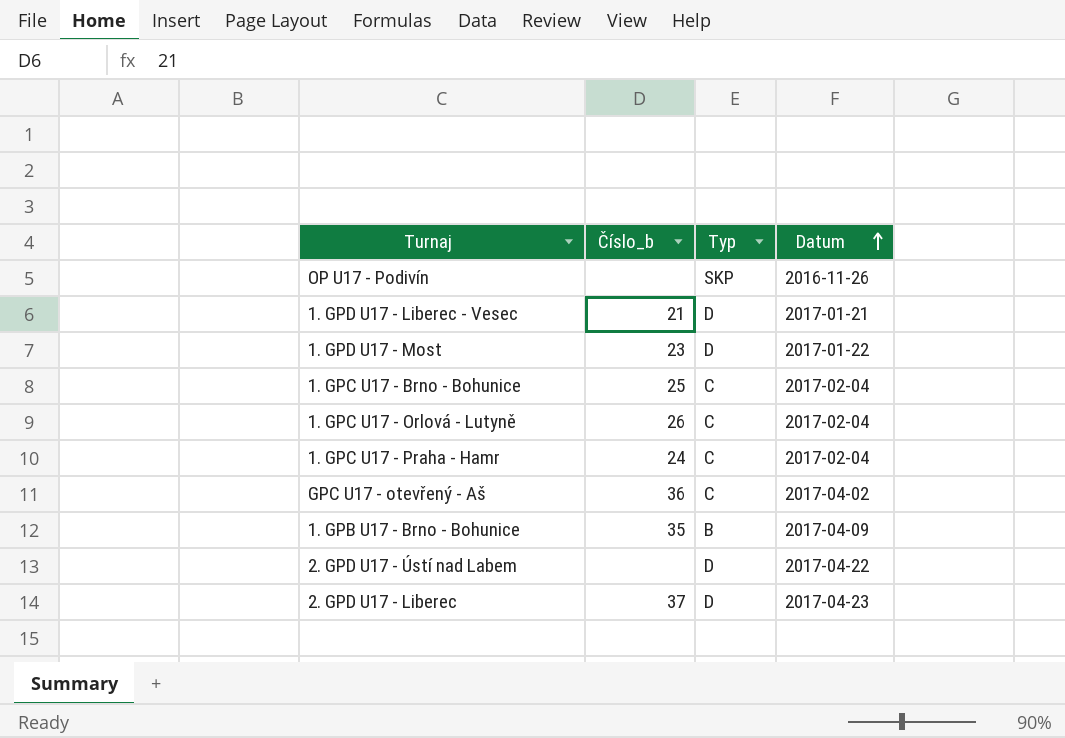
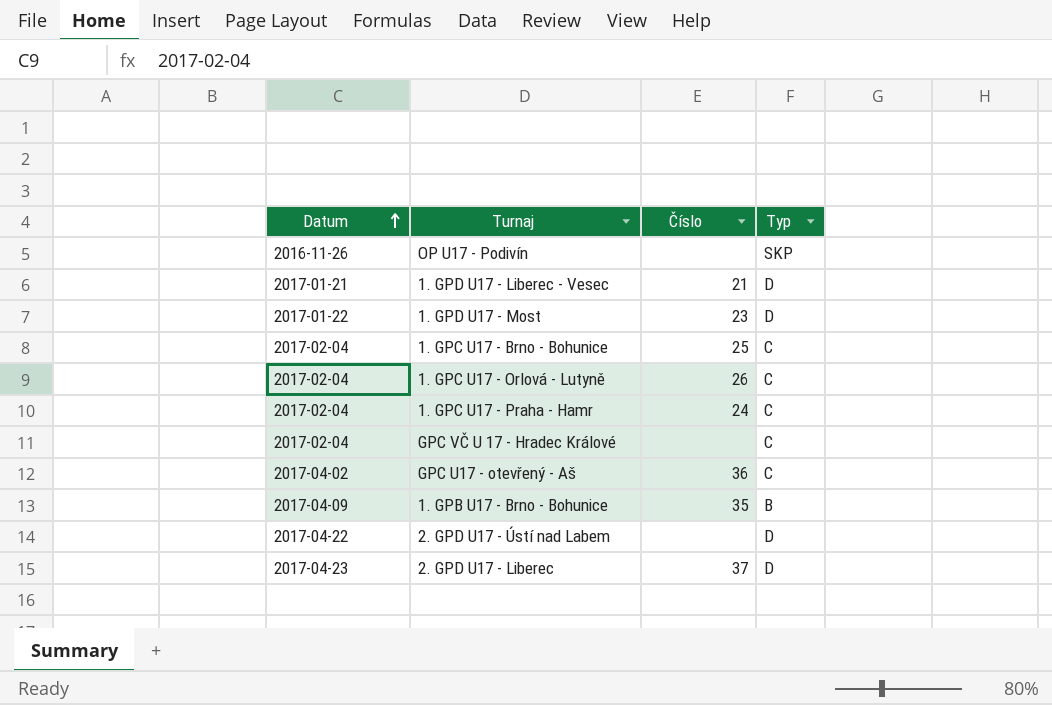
column Datum | position: 4 -> 1
column name: Číslo_b -> Číslo
row GPC VČ U 17 - Hradec Králové: none -> 2017-02-04 | none | C

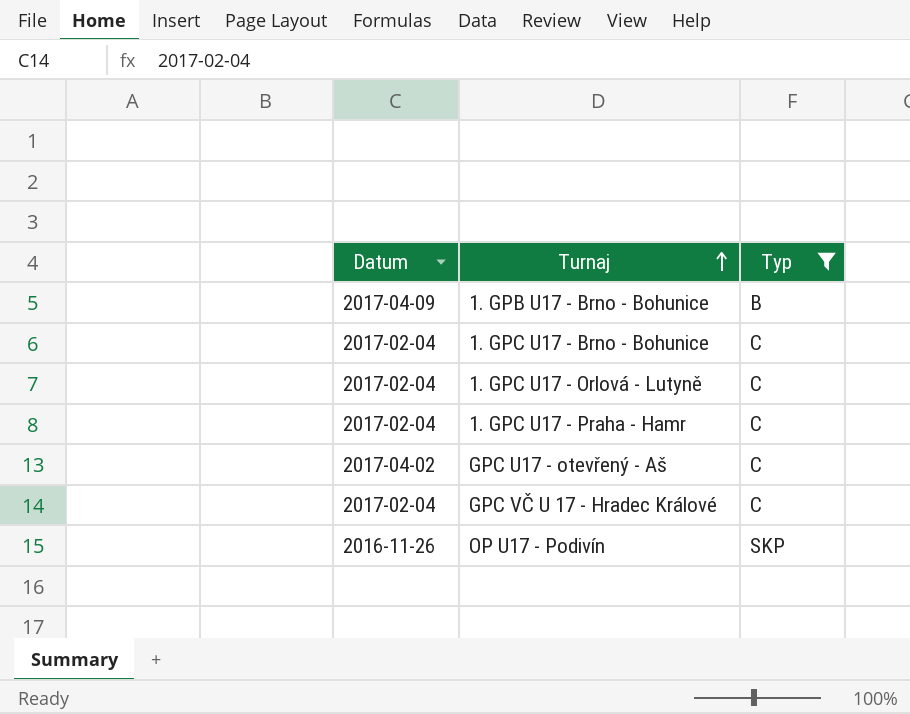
filter: none -> Typ != D
row order: Datum ascending -> Turnaj ascending
column Číslo | position: 3 -> none

